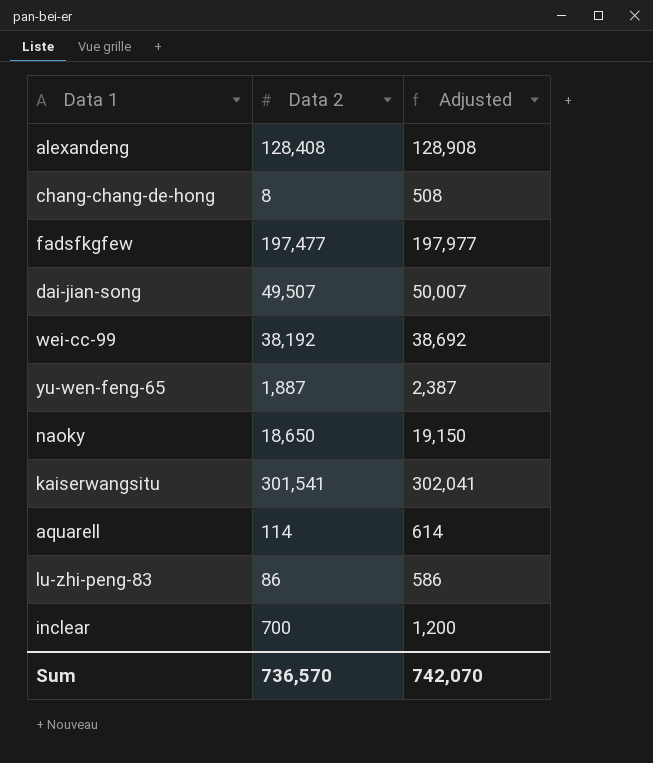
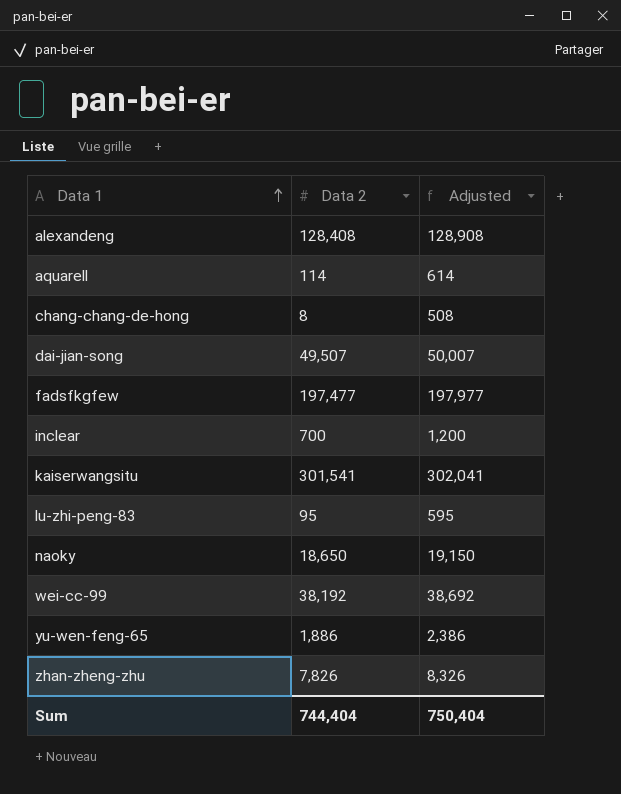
row order: none -> Data 1 ascending
lu-zhi-peng-83 | Data 2: 86 -> 95
lu-zhi-peng-83 | Adjusted: 586 -> 595
yu-wen-feng-65 | Data 2: 1,887 -> 1,886
yu-wen-feng-65 | Adjusted: 2,387 -> 2,386
row zhan-zheng-zhu: none -> 7,826 | 8,326
Sum | Data 2: 736,570 -> 744,404
Sum | Adjusted: 742,070 -> 750,404

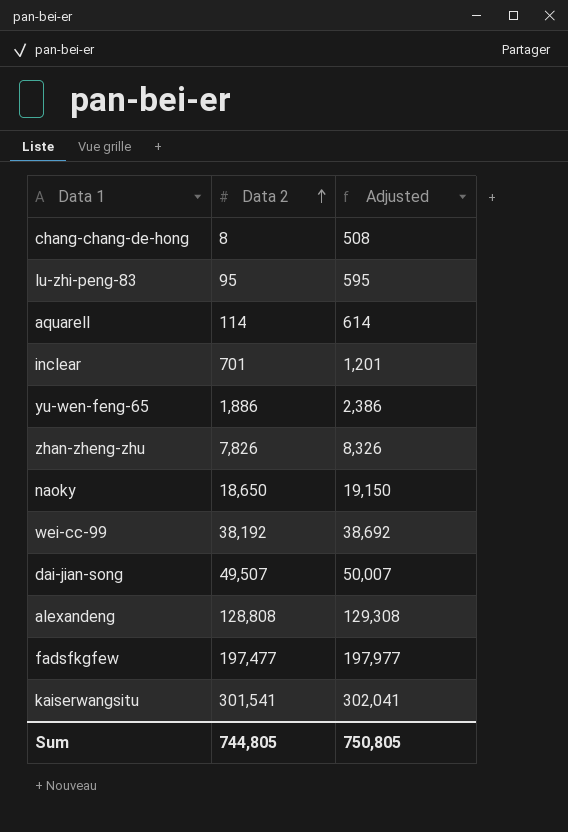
row order: Data 1 ascending -> Data 2 ascending
inclear | Data 2: 700 -> 701
inclear | Adjusted: 1,200 -> 1,201
alexandeng | Data 2: 128,408 -> 128,808
alexandeng | Adjusted: 128,908 -> 129,308
Sum | Data 2: 744,404 -> 744,805
Sum | Adjusted: 750,404 -> 750,805

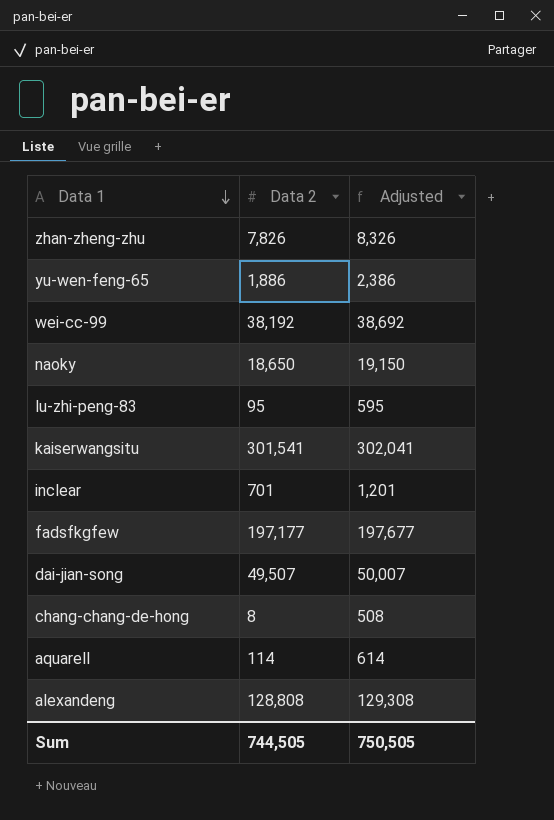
row order: Data 2 ascending -> Data 1 descending
fadsfkgfew | Data 2: 197,477 -> 197,177
fadsfkgfew | Adjusted: 197,977 -> 197,677
Sum | Data 2: 744,805 -> 744,505
Sum | Adjusted: 750,805 -> 750,505

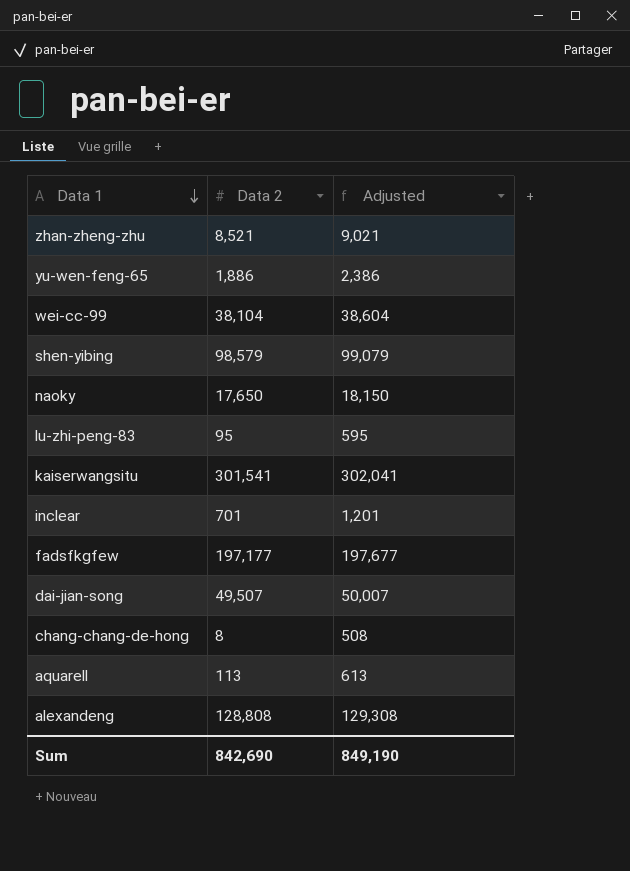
zhan-zheng-zhu | Data 2: 7,826 -> 8,521
zhan-zheng-zhu | Adjusted: 8,326 -> 9,021
wei-cc-99 | Data 2: 38,192 -> 38,104
wei-cc-99 | Adjusted: 38,692 -> 38,604
row shen-yibing: none -> 98,579 | 99,079
naoky | Data 2: 18,650 -> 17,650
naoky | Adjusted: 19,150 -> 18,150
aquarell | Data 2: 114 -> 113
aquarell | Adjusted: 614 -> 613
Sum | Data 2: 744,505 -> 842,690
Sum | Adjusted: 750,505 -> 849,190

